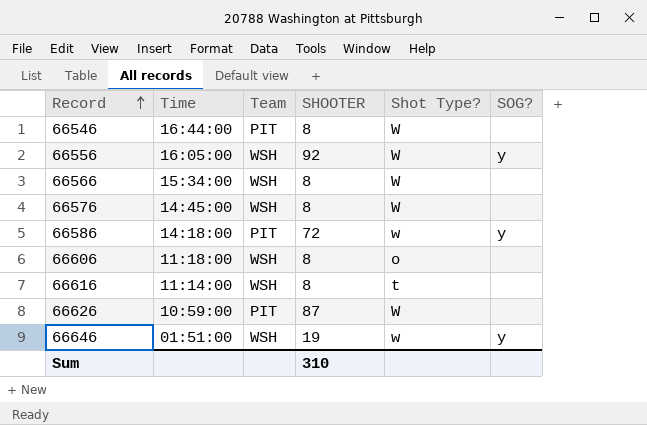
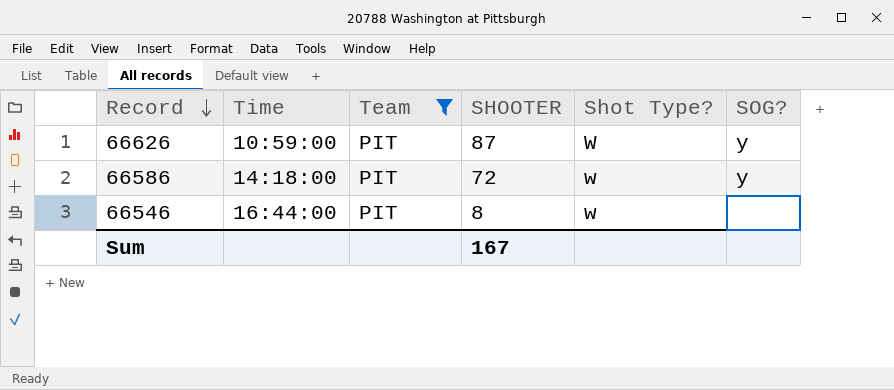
filter: none -> Team = PIT
row order: Record ascending -> Record descending
66626 | SOG?: none -> y
66546 | Shot Type?: W -> w
Sum | SHOOTER: 310 -> 167

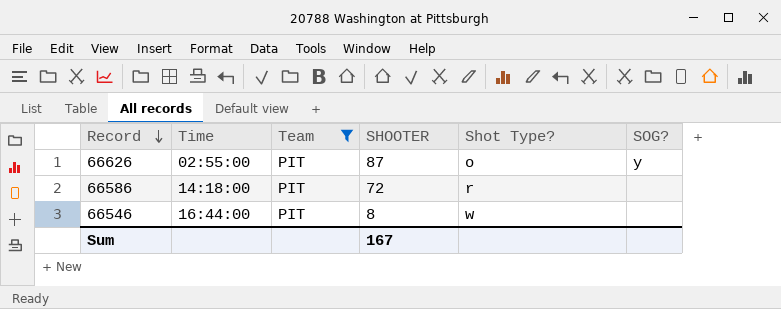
66626 | Time: 10:59:00 -> 02:55:00
66626 | Shot Type?: W -> o
66586 | Shot Type?: w -> r
66586 | SOG?: y -> none

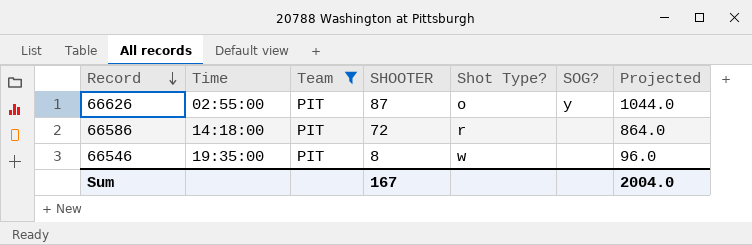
column Projected | formula: none -> [SHOOTER] * 12
66546 | Time: 16:44:00 -> 19:35:00

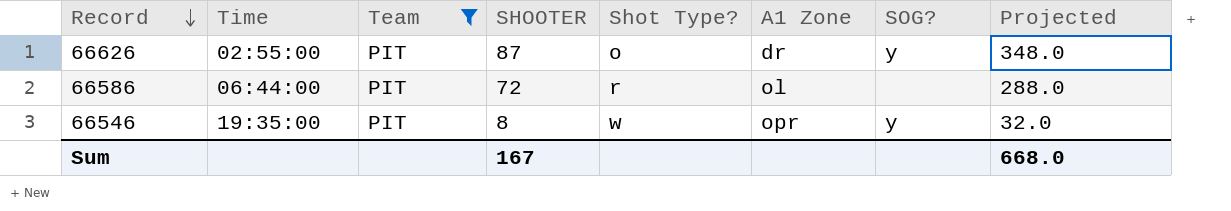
column A1 Zone | position: none -> 6
column Projected | formula: [SHOOTER] * 12 -> [SHOOTER] * 4
66586 | Time: 14:18:00 -> 06:44:00
66546 | SOG?: none -> y
Sum | Projected: 2004.0 -> 668.0

